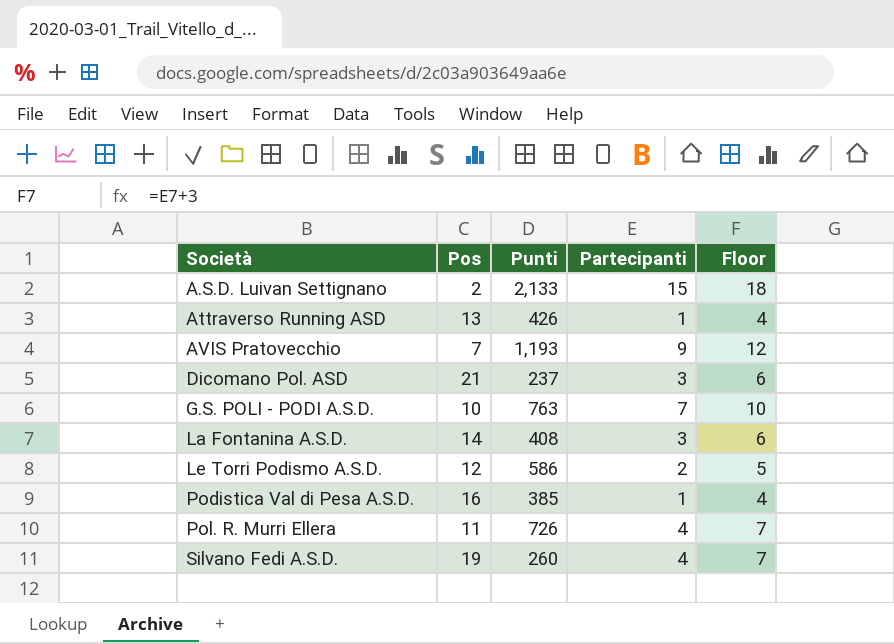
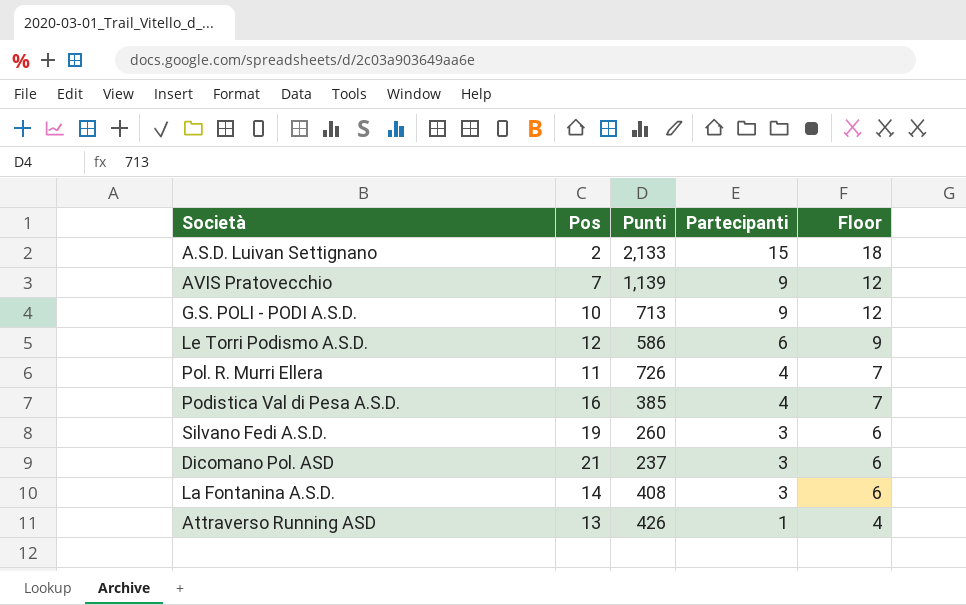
row order: Società ascending -> Partecipanti descending
AVIS Pratovecchio | Punti: 1,193 -> 1,139
G.S. POLI - PODI A.S.D. | Punti: 763 -> 713
G.S. POLI - PODI A.S.D. | Partecipanti: 7 -> 9
G.S. POLI - PODI A.S.D. | Floor: 10 -> 12
Le Torri Podismo A.S.D. | Partecipanti: 2 -> 6
Le Torri Podismo A.S.D. | Floor: 5 -> 9
Podistica Val di Pesa A.S.D. | Partecipanti: 1 -> 4
Podistica Val di Pesa A.S.D. | Floor: 4 -> 7
Silvano Fedi A.S.D. | Partecipanti: 4 -> 3
Silvano Fedi A.S.D. | Floor: 7 -> 6

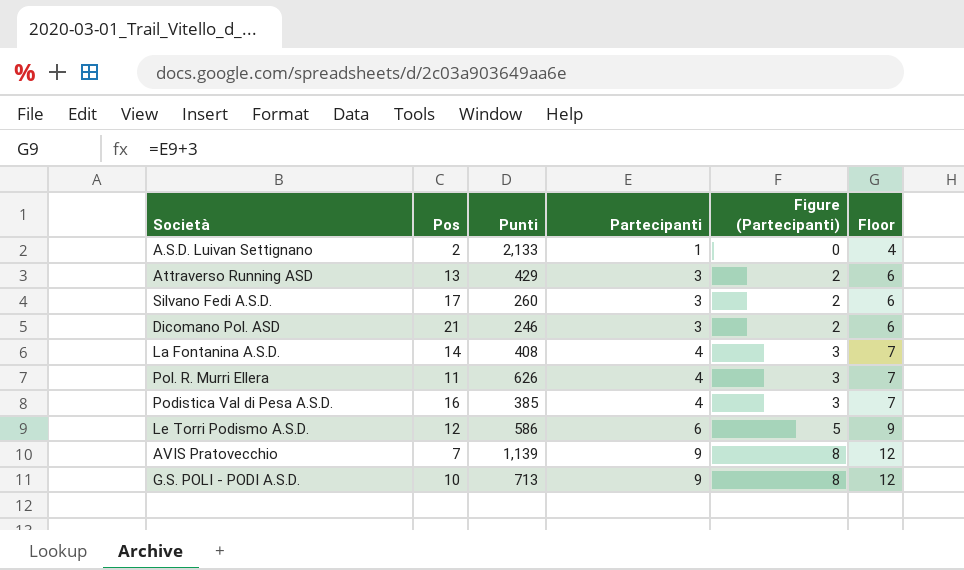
row order: Partecipanti descending -> Partecipanti ascending
column Figure (Partecipanti) | formula: none -> [Partecipanti] - 1
A.S.D. Luivan Settignano | Partecipanti: 15 -> 1
A.S.D. Luivan Settignano | Floor: 18 -> 4
Attraverso Running ASD | Punti: 426 -> 429
Attraverso Running ASD | Partecipanti: 1 -> 3
Attraverso Running ASD | Floor: 4 -> 6
Silvano Fedi A.S.D. | Pos: 19 -> 17
Dicomano Pol. ASD | Punti: 237 -> 246
La Fontanina A.S.D. | Partecipanti: 3 -> 4
La Fontanina A.S.D. | Floor: 6 -> 7
Pol. R. Murri Ellera | Punti: 726 -> 626

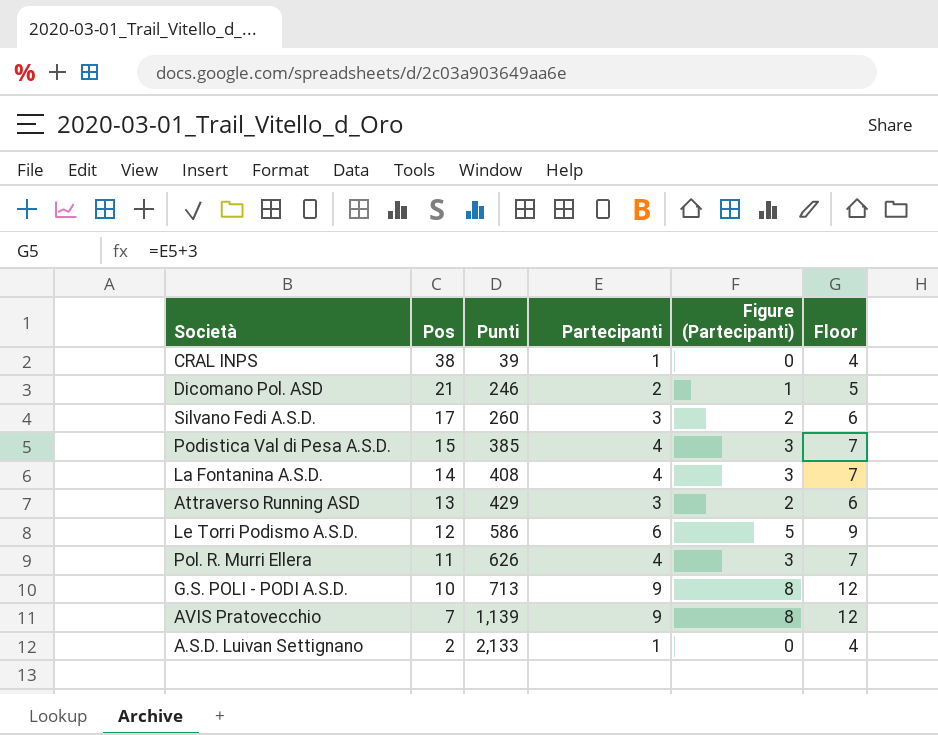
row order: Partecipanti ascending -> Pos descending
row CRAL INPS: none -> 38 | 39 | 1 | 0 | 4
Dicomano Pol. ASD | Partecipanti: 3 -> 2
Dicomano Pol. ASD | Figure (Partecipanti): 2 -> 1
Dicomano Pol. ASD | Floor: 6 -> 5
Podistica Val di Pesa A.S.D. | Pos: 16 -> 15

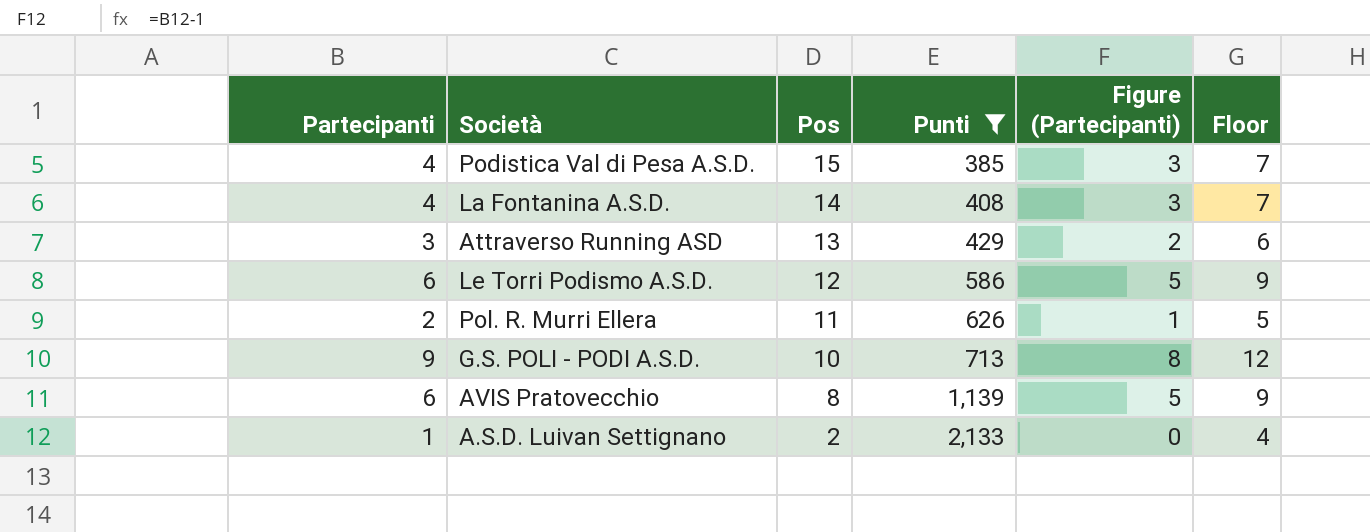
filter: none -> Punti >= 385
column Partecipanti | position: 4 -> 1
Pol. R. Murri Ellera | Partecipanti: 4 -> 2
Pol. R. Murri Ellera | Figure (Partecipanti): 3 -> 1
Pol. R. Murri Ellera | Floor: 7 -> 5
AVIS Pratovecchio | Partecipanti: 9 -> 6
AVIS Pratovecchio | Pos: 7 -> 8
AVIS Pratovecchio | Figure (Partecipanti): 8 -> 5
AVIS Pratovecchio | Floor: 12 -> 9

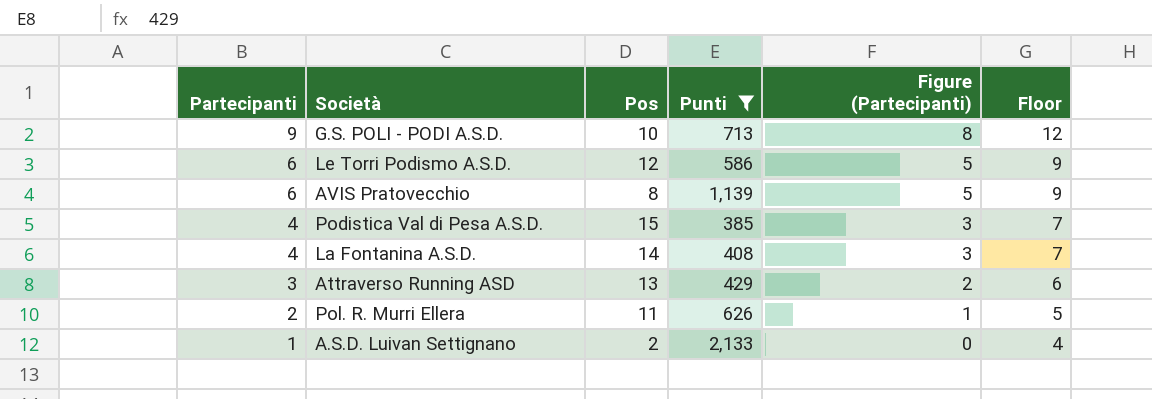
row order: Pos descending -> Partecipanti descending

